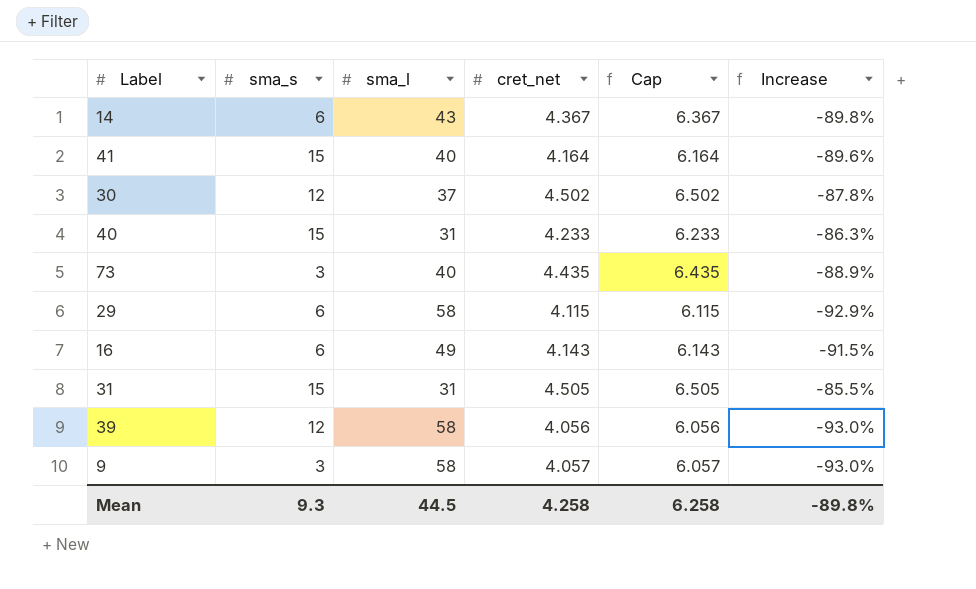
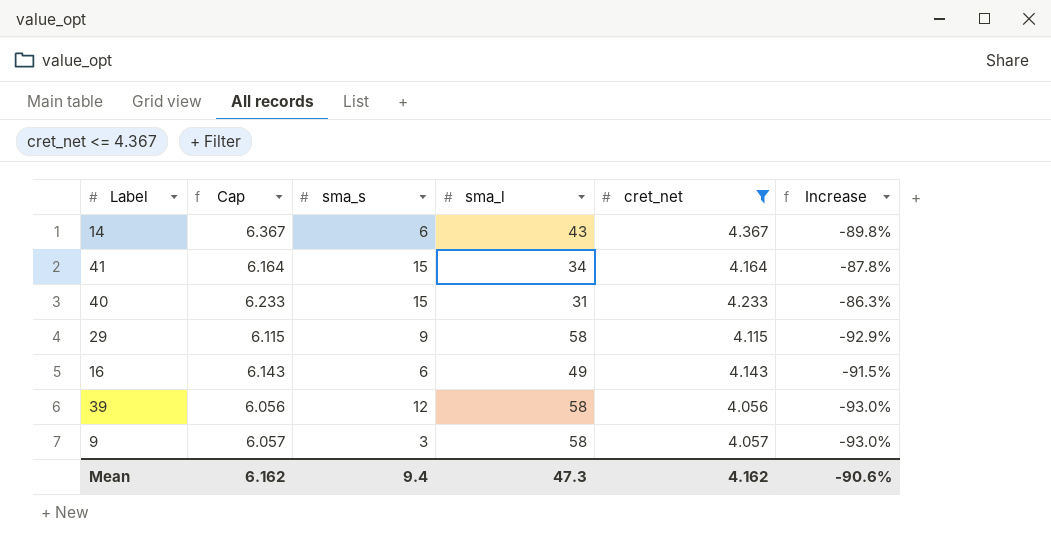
filter: none -> cret_net <= 4.367
column Cap | position: 5 -> 2
41 | sma_l: 40 -> 34
41 | Increase: -89.6% -> -87.8%
29 | sma_s: 6 -> 9
Mean | Cap: 6.258 -> 6.162
Mean | sma_s: 9.3 -> 9.4
Mean | sma_l: 44.5 -> 47.3
Mean | cret_net: 4.258 -> 4.162
Mean | Increase: -89.8% -> -90.6%

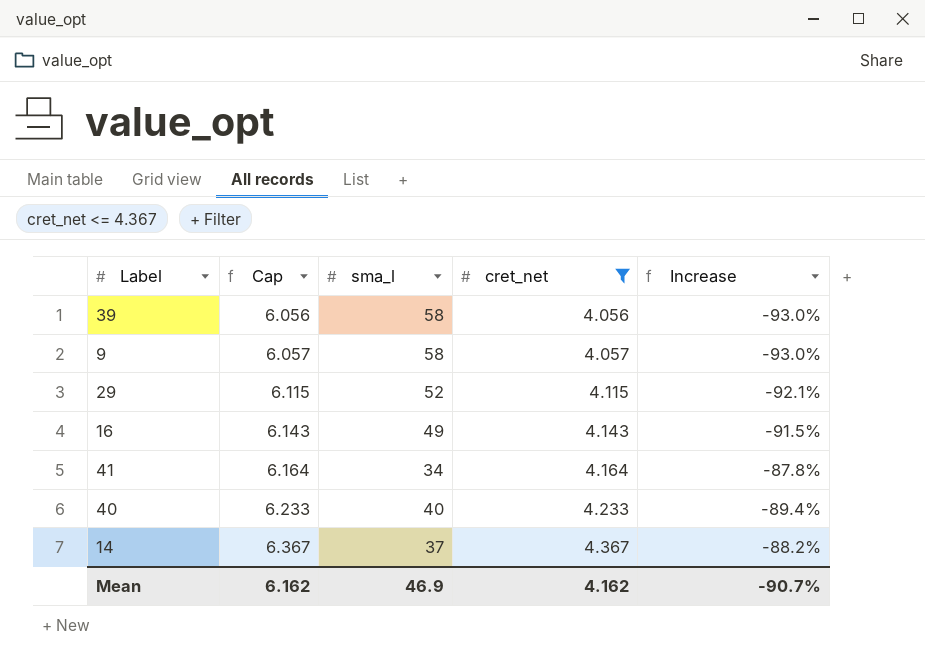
row order: none -> Cap ascending
column sma_s | position: 3 -> none
29 | sma_l: 58 -> 52
29 | Increase: -92.9% -> -92.1%
40 | sma_l: 31 -> 40
40 | Increase: -86.3% -> -89.4%
14 | sma_l: 43 -> 37
14 | Increase: -89.8% -> -88.2%
Mean | sma_l: 47.3 -> 46.9
Mean | Increase: -90.6% -> -90.7%

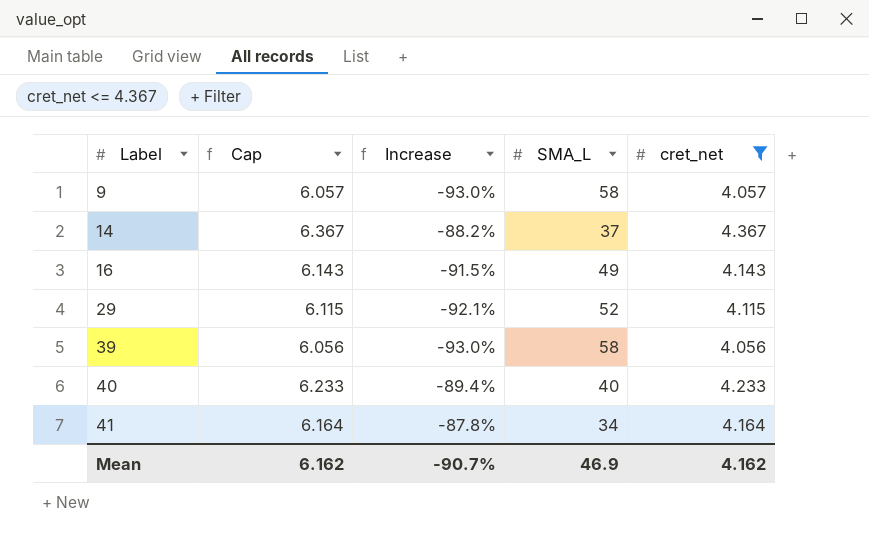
row order: Cap ascending -> Label ascending
column Increase | position: 5 -> 3
column name: sma_l -> SMA_L

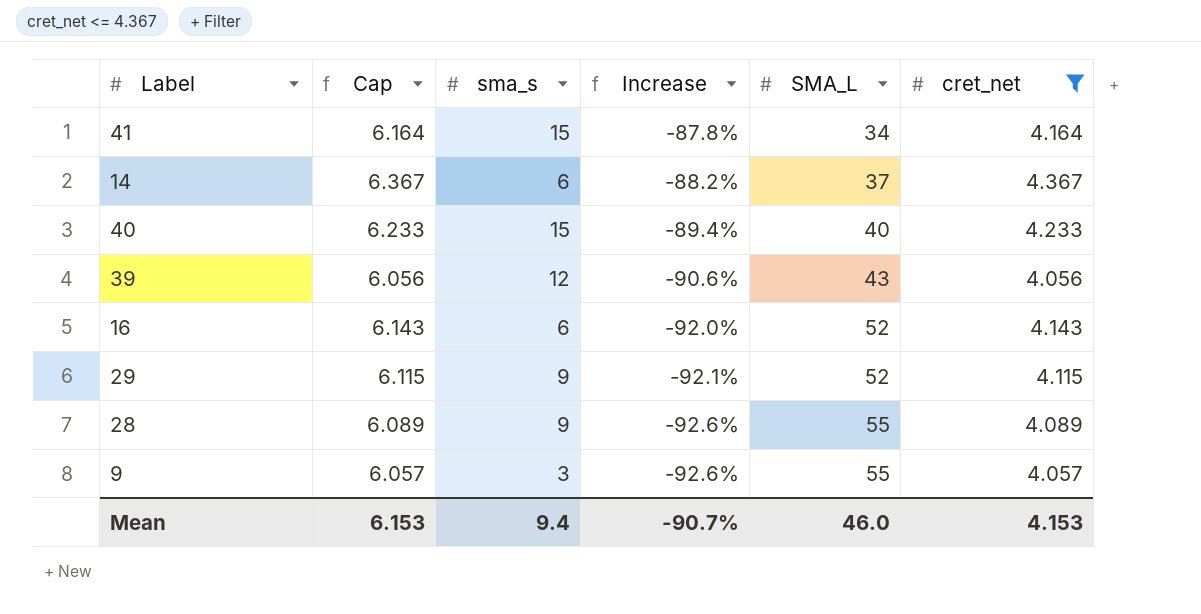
row order: Label ascending -> Increase descending
column sma_s | position: none -> 3
39 | Increase: -93.0% -> -90.6%
39 | SMA_L: 58 -> 43
16 | Increase: -91.5% -> -92.0%
16 | SMA_L: 49 -> 52
row 28: none -> 6.089 | 9 | -92.6% | 55 | 4.089
9 | Increase: -93.0% -> -92.6%
9 | SMA_L: 58 -> 55
Mean | Cap: 6.162 -> 6.153
Mean | SMA_L: 46.9 -> 46.0
Mean | cret_net: 4.162 -> 4.153

